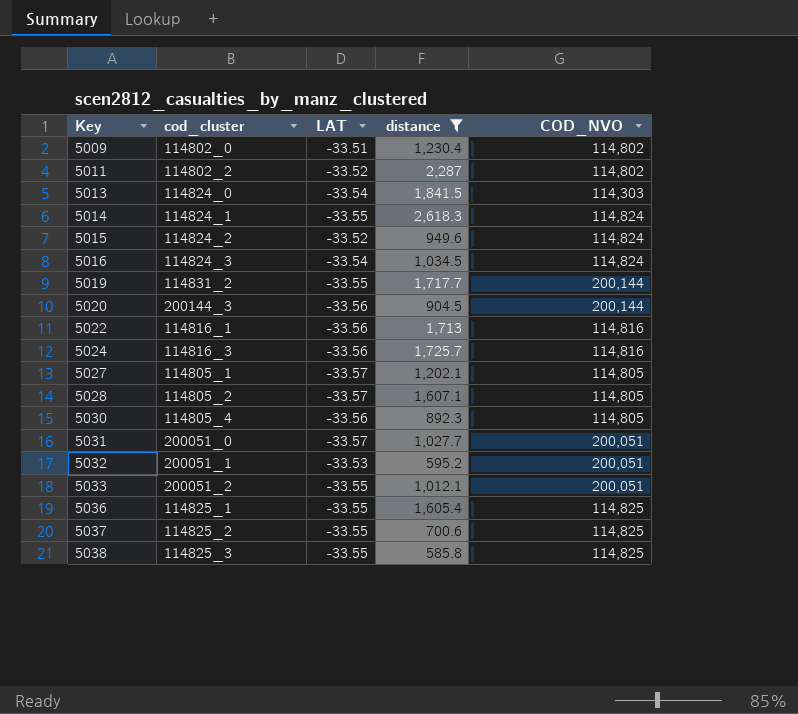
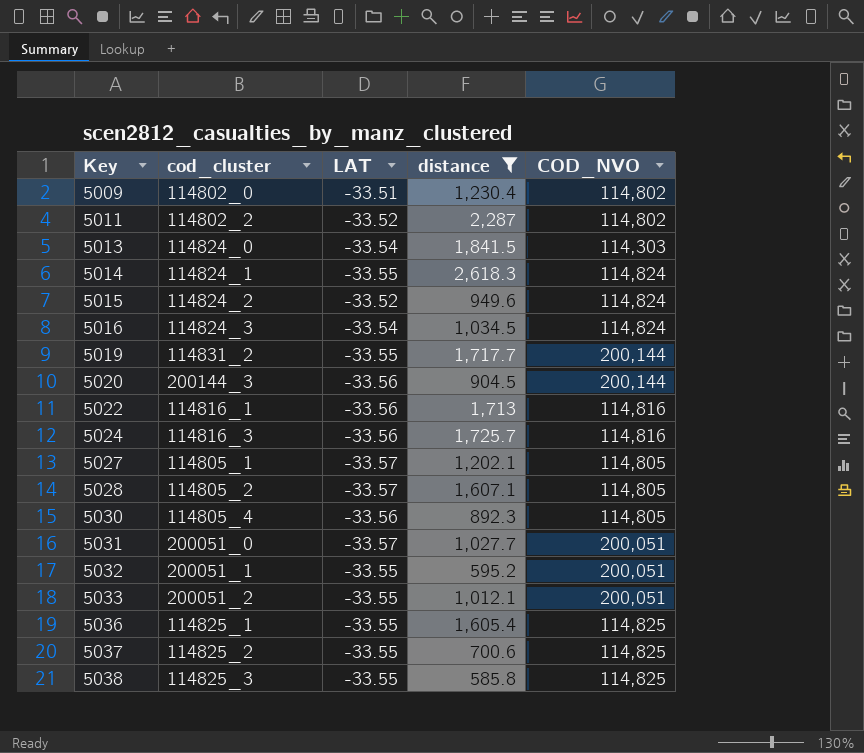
5032 | LAT: -33.53 -> -33.55

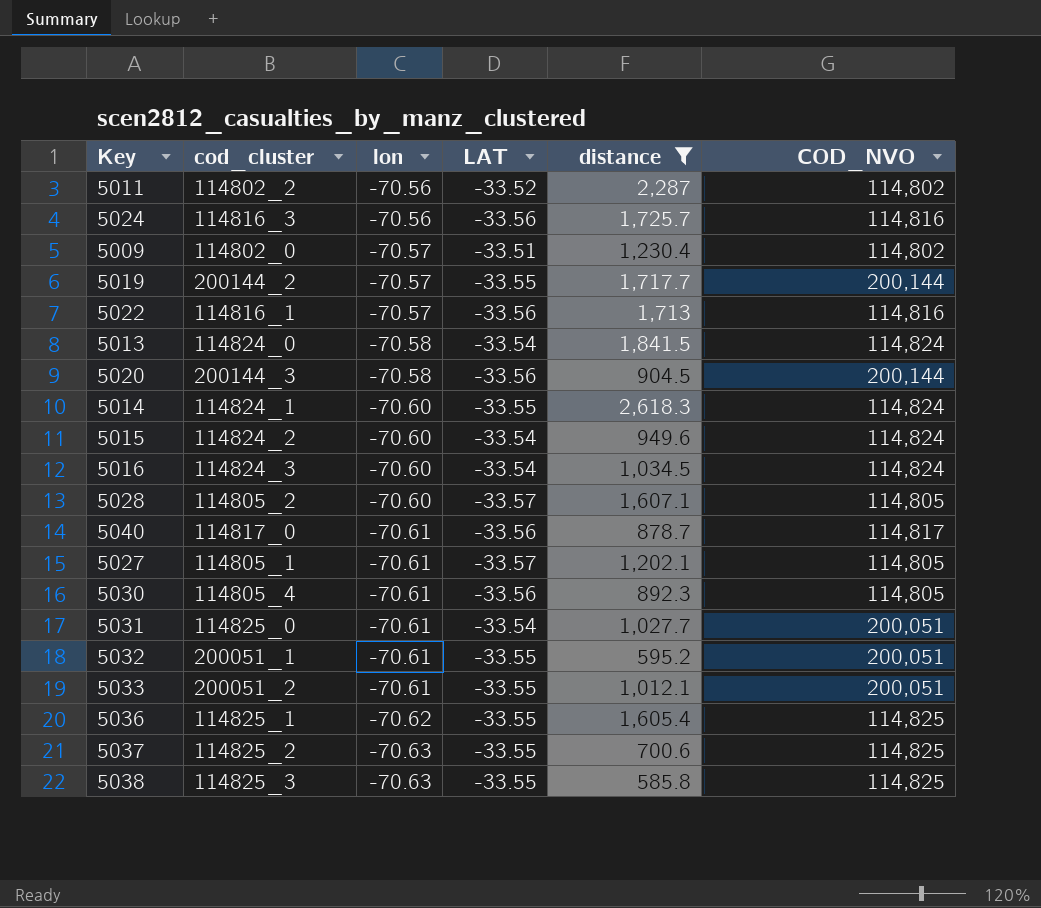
row order: Key ascending -> lon descending
column lon | position: none -> 3
5019 | cod_cluster: 114831_2 -> 200144_2
5013 | COD_NVO: 114,303 -> 114,824
5015 | LAT: -33.52 -> -33.54
row 5040: none -> 114817_0 | -70.61 | -33.56 | 878.7 | 114,817
5031 | cod_cluster: 200051_0 -> 114825_0
5031 | LAT: -33.57 -> -33.54

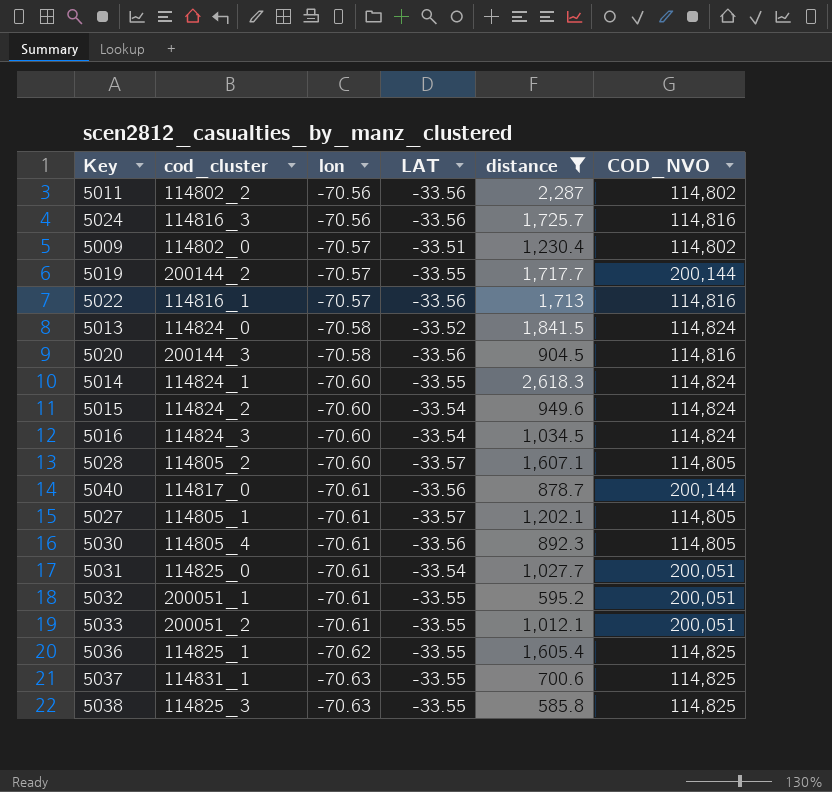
5011 | LAT: -33.52 -> -33.56
5013 | LAT: -33.54 -> -33.52
5020 | COD_NVO: 200,144 -> 114,816
5040 | COD_NVO: 114,817 -> 200,144
5037 | cod_cluster: 114825_2 -> 114831_1

